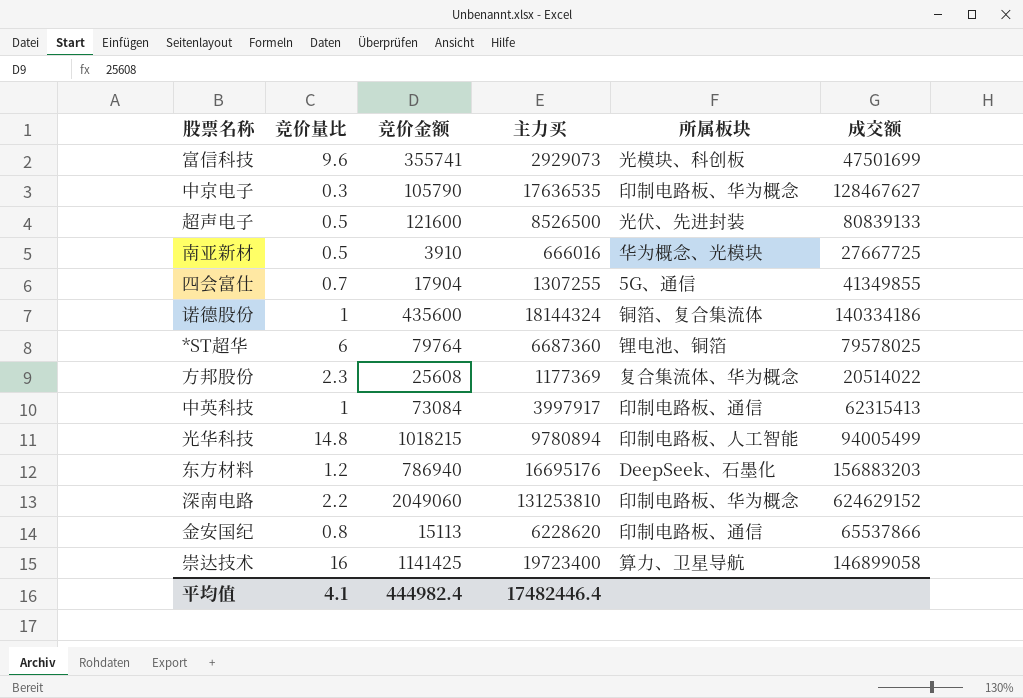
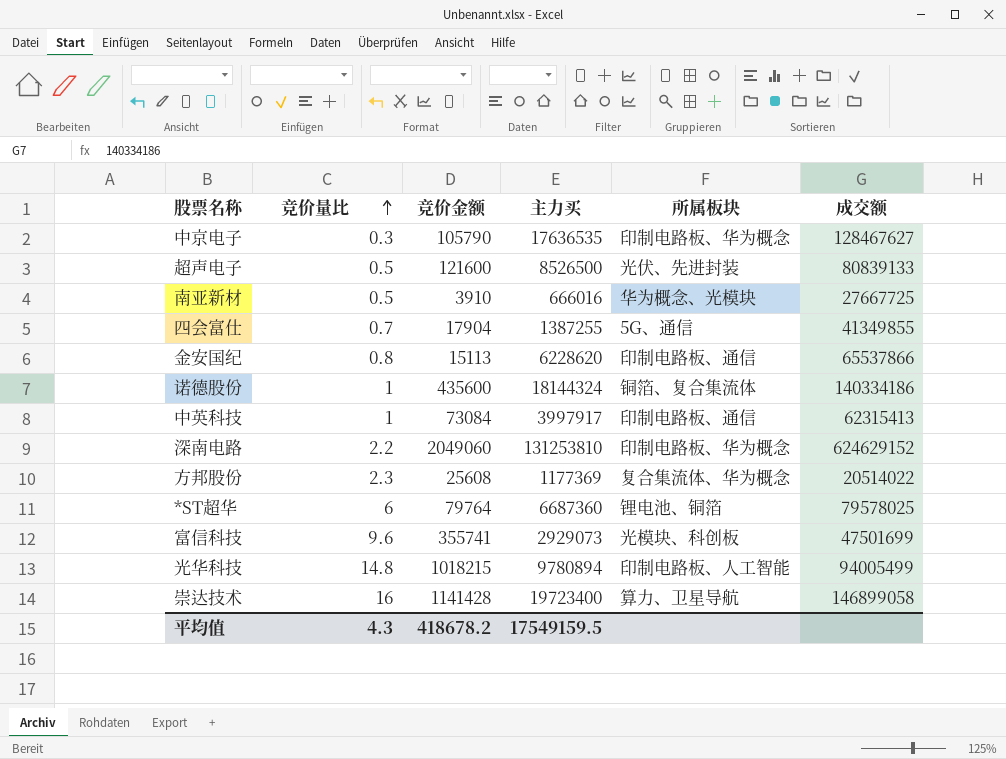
row order: none -> 竞价量比 ascending
row 东方材料: 1.2 | 786940 | 16695176 | DeepSeek、石墨化 | 156883203 -> none
四会富仕 | 主力买: 1307255 -> 1387255
崇达技术 | 竞价金额: 1141425 -> 1141428
平均值 | 竞价量比: 4.1 -> 4.3
平均值 | 竞价金额: 444982.4 -> 418678.2
平均值 | 主力买: 17482446.4 -> 17549159.5

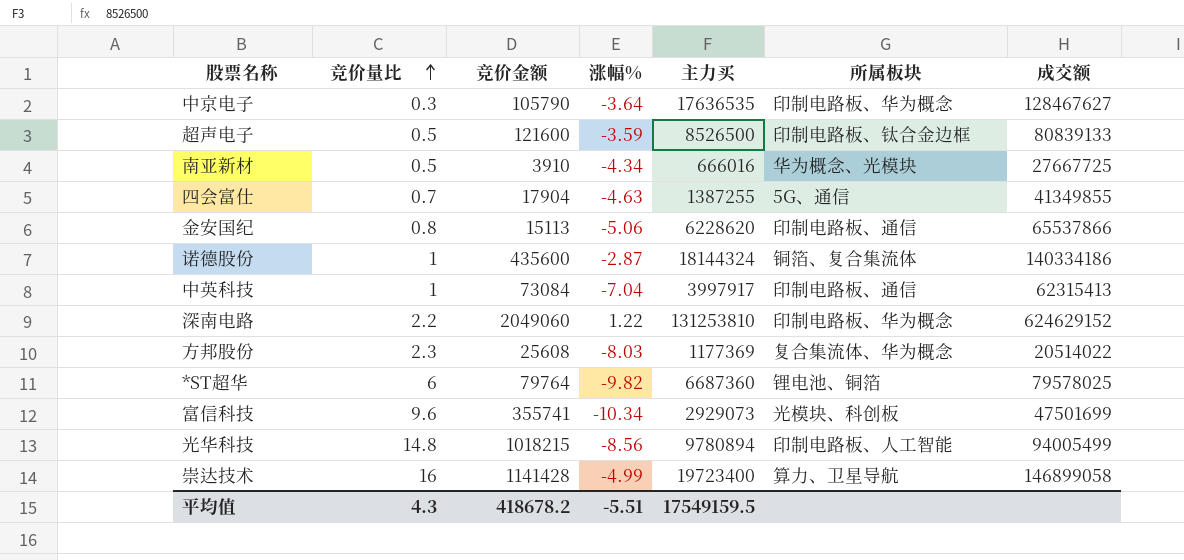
column 涨幅% | position: none -> 4
超声电子 | 所属板块: 光伏、先进封装 -> 印制电路板、钛合金边框

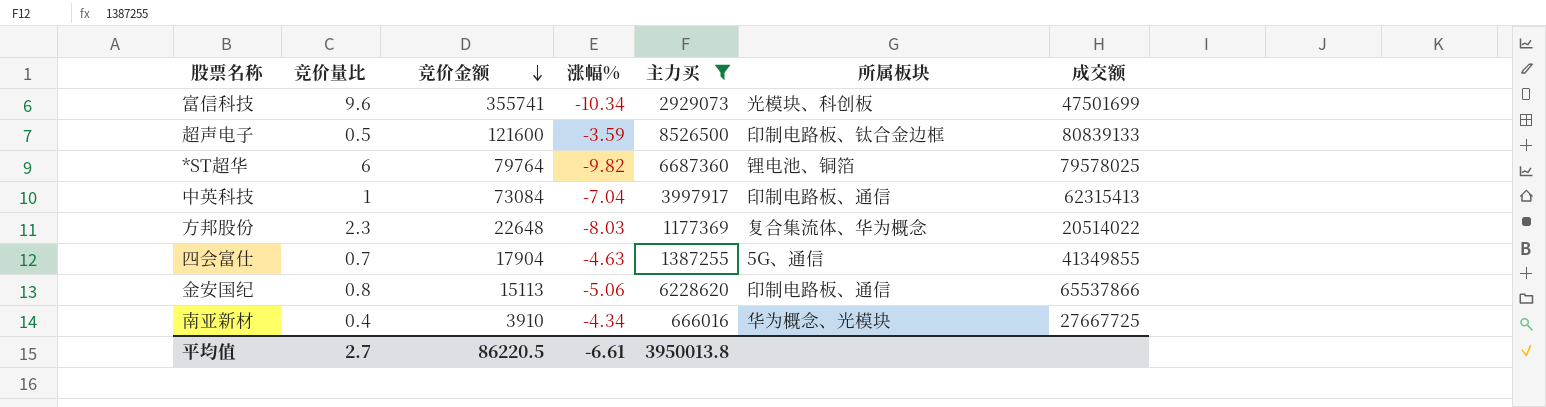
filter: none -> 主力买 <= 8526500
row order: 竞价量比 ascending -> 竞价金额 descending
方邦股份 | 竞价金额: 25608 -> 22648
南亚新材 | 竞价量比: 0.5 -> 0.4
平均值 | 竞价量比: 4.3 -> 2.7
平均值 | 竞价金额: 418678.2 -> 86220.5
平均值 | 涨幅%: -5.51 -> -6.61
平均值 | 主力买: 17549159.5 -> 3950013.8

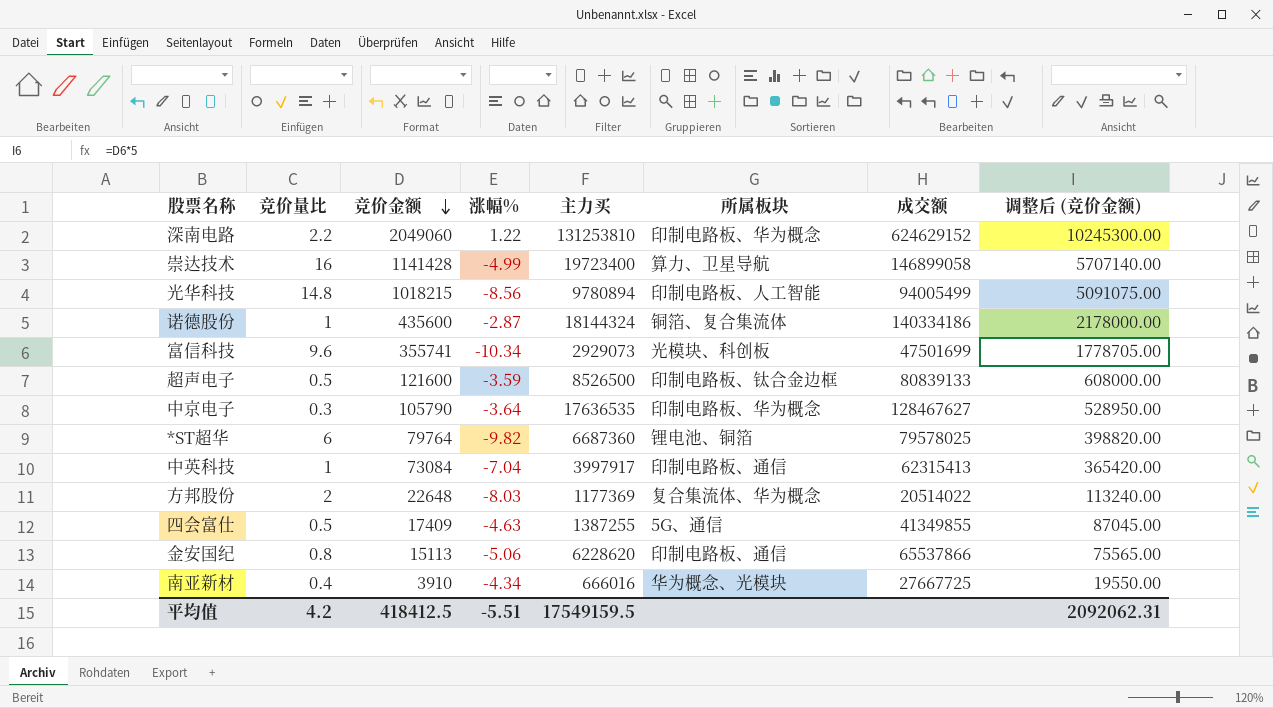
filter: 主力买 <= 8526500 -> none
column 调整后 (竞价金额) | formula: none -> [竞价金额] * 5
方邦股份 | 竞价量比: 2.3 -> 2
四会富仕 | 竞价量比: 0.7 -> 0.5
四会富仕 | 竞价金额: 17904 -> 17409
平均值 | 竞价量比: 2.7 -> 4.2
平均值 | 竞价金额: 86220.5 -> 418412.5
平均值 | 涨幅%: -6.61 -> -5.51
平均值 | 主力买: 3950013.8 -> 17549159.5

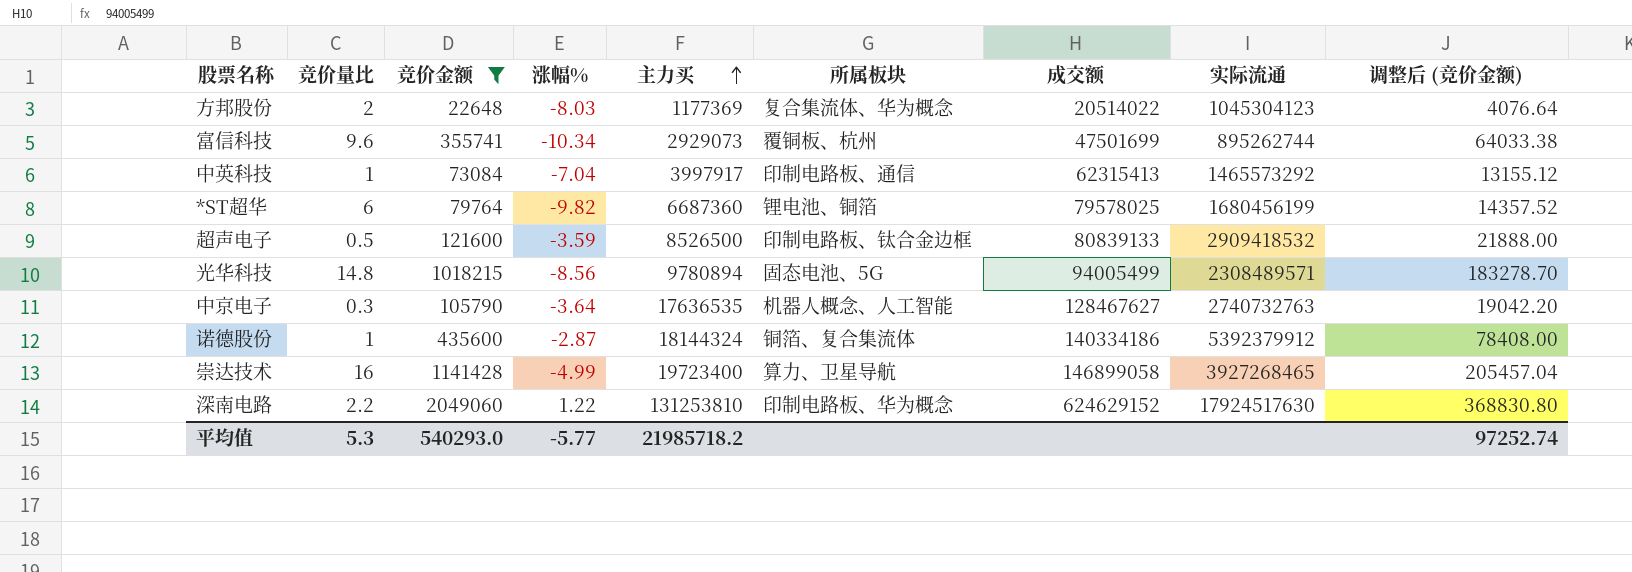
filter: none -> 竞价金额 >= 22648
row order: 竞价金额 descending -> 主力买 ascending
column 实际流通 | position: none -> 8
column 调整后 (竞价金额) | formula: [竞价金额] * 5 -> [竞价金额] * 0.18
富信科技 | 所属板块: 光模块、科创板 -> 覆铜板、杭州
光华科技 | 所属板块: 印制电路板、人工智能 -> 固态电池、5G
中京电子 | 所属板块: 印制电路板、华为概念 -> 机器人概念、人工智能
平均值 | 竞价量比: 4.2 -> 5.3
平均值 | 竞价金额: 418412.5 -> 540293.0
平均值 | 涨幅%: -5.51 -> -5.77
平均值 | 主力买: 17549159.5 -> 21985718.2
平均值 | 调整后 (竞价金额): 2092062.31 -> 97252.74

